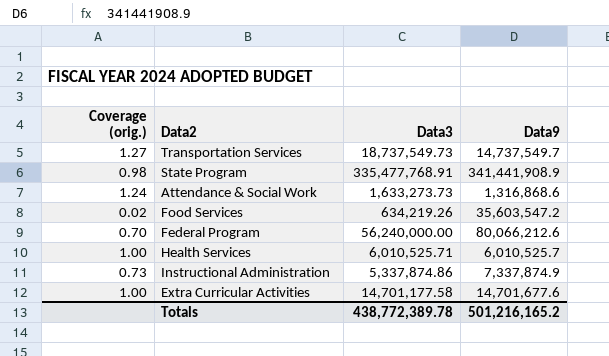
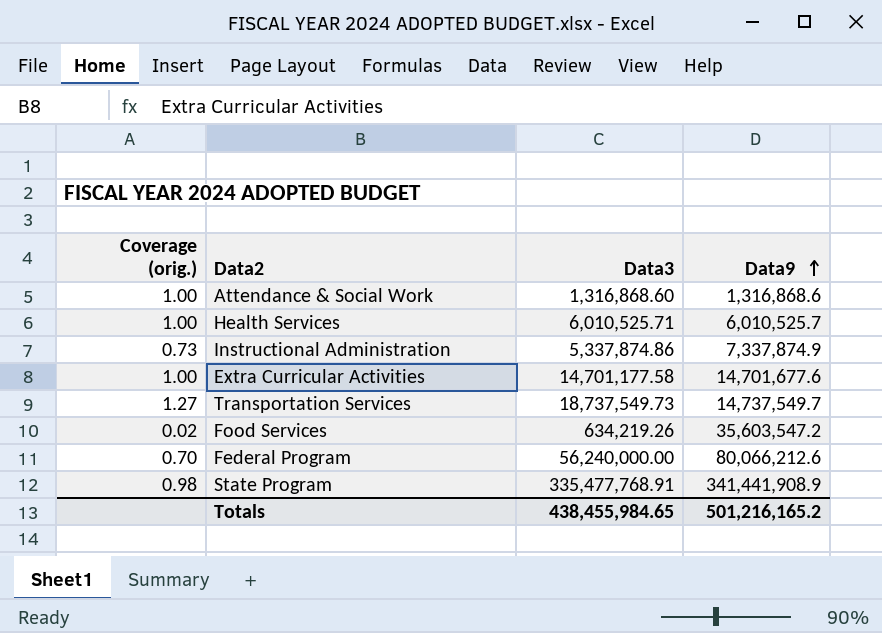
row order: none -> Data9 ascending
Attendance & Social Work | Coverage (orig.): 1.24 -> 1.00
Attendance & Social Work | Data3: 1,633,273.73 -> 1,316,868.60
Totals | Data3: 438,772,389.78 -> 438,455,984.65

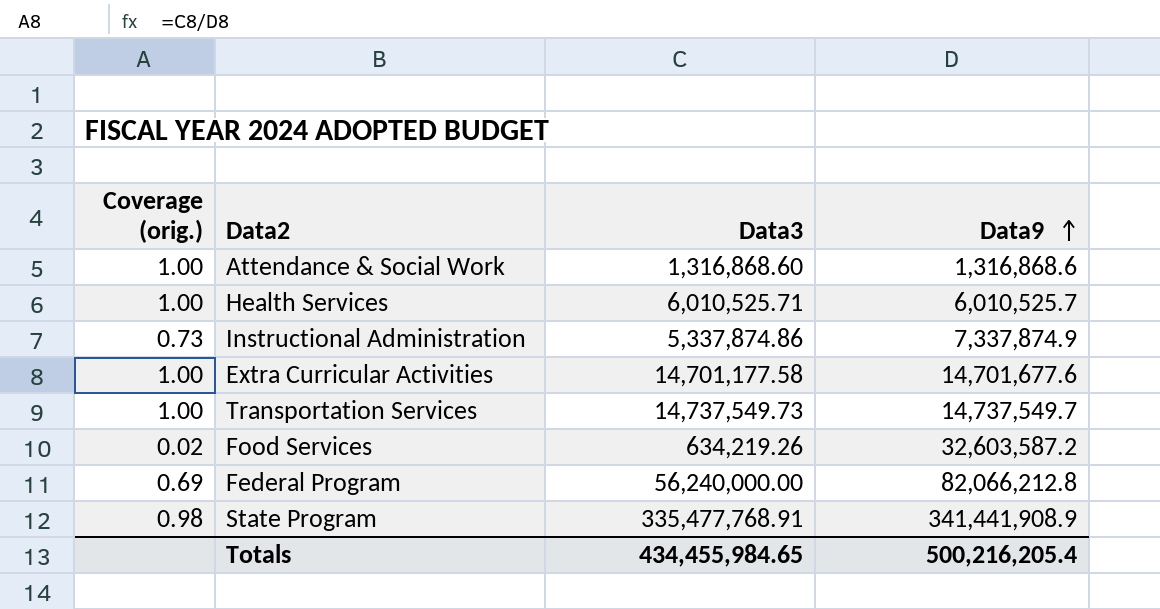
Transportation Services | Coverage (orig.): 1.27 -> 1.00
Transportation Services | Data3: 18,737,549.73 -> 14,737,549.73
Food Services | Data9: 35,603,547.2 -> 32,603,587.2
Federal Program | Coverage (orig.): 0.70 -> 0.69
Federal Program | Data9: 80,066,212.6 -> 82,066,212.8
Totals | Data3: 438,455,984.65 -> 434,455,984.65
Totals | Data9: 501,216,165.2 -> 500,216,205.4

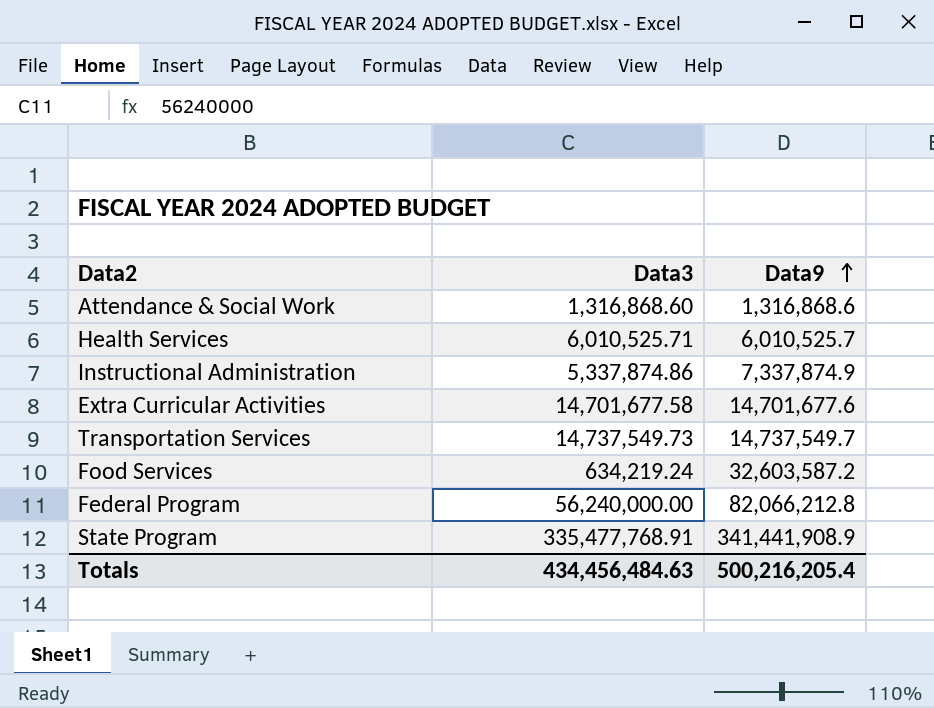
column Coverage (orig.) | formula: [Data3] / [Data9] -> none
Extra Curricular Activities | Data3: 14,701,177.58 -> 14,701,677.58
Food Services | Data3: 634,219.26 -> 634,219.24
Totals | Data3: 434,455,984.65 -> 434,456,484.63

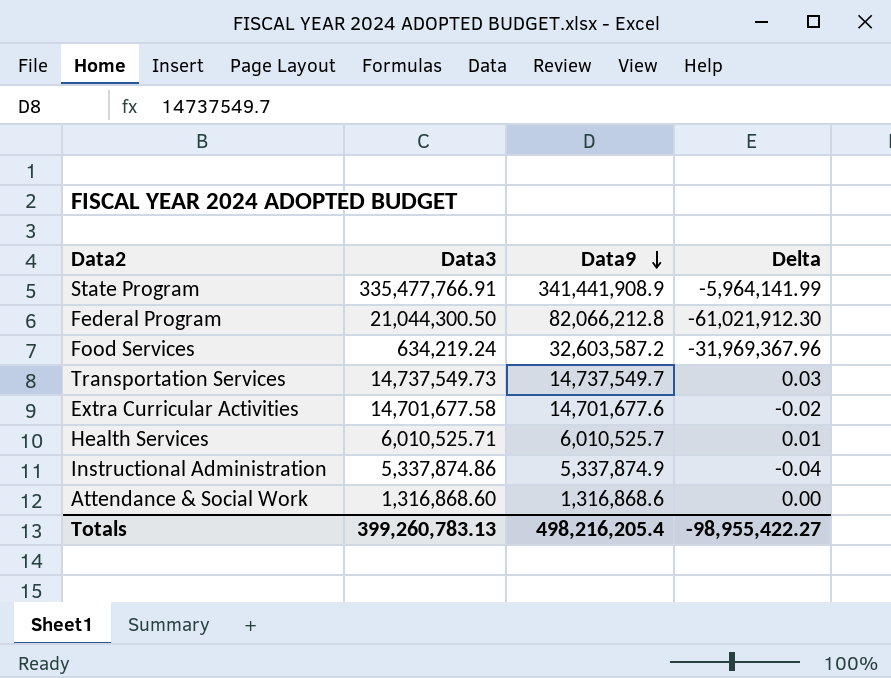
row order: Data9 ascending -> Data9 descending
column Delta | formula: none -> [Data3] - [Data9]
State Program | Data3: 335,477,768.91 -> 335,477,766.91
Federal Program | Data3: 56,240,000.00 -> 21,044,300.50
Instructional Administration | Data9: 7,337,874.9 -> 5,337,874.9
Totals | Data3: 434,456,484.63 -> 399,260,783.13
Totals | Data9: 500,216,205.4 -> 498,216,205.4

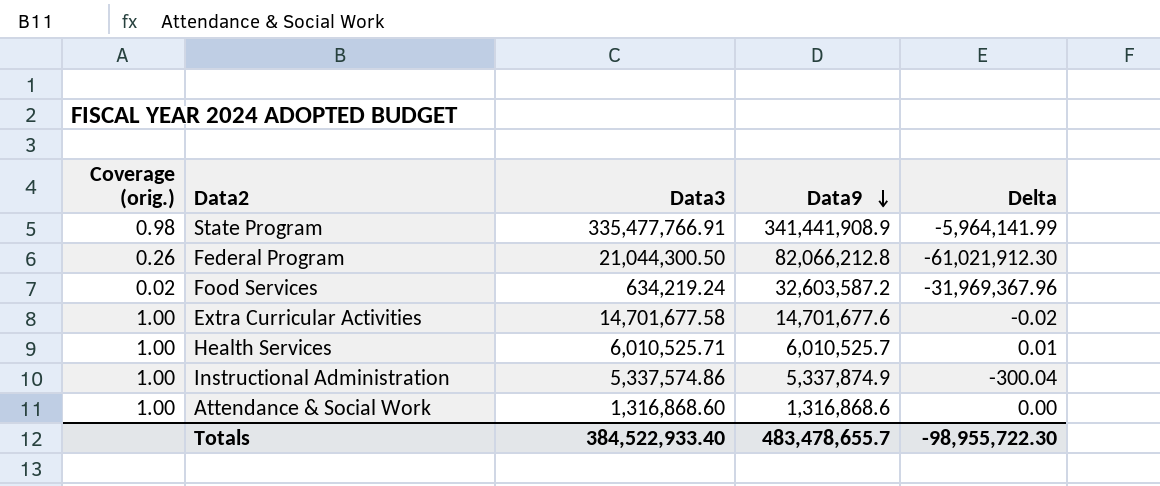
column Coverage (orig.) | formula: none -> [Data3] / [Data9]
row Transportation Services: 14,737,549.73 | 14,737,549.7 | 0.03 -> none
Instructional Administration | Data3: 5,337,874.86 -> 5,337,574.86
Instructional Administration | Delta: -0.04 -> -300.04
Totals | Data3: 399,260,783.13 -> 384,522,933.40
Totals | Data9: 498,216,205.4 -> 483,478,655.7
Totals | Delta: -98,955,422.27 -> -98,955,722.30

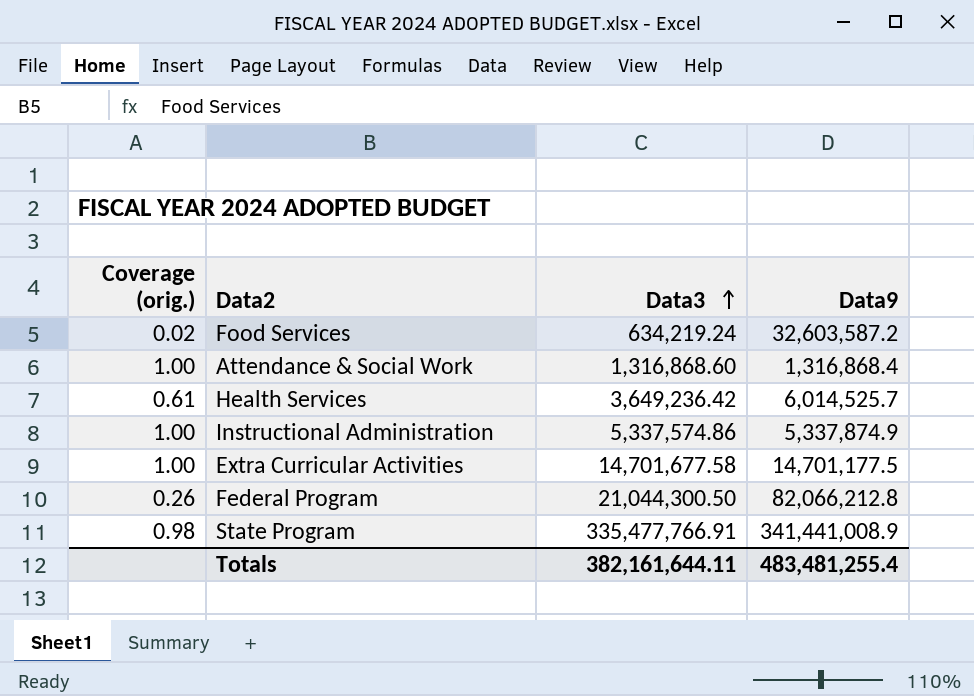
row order: Data9 descending -> Data3 ascending
column Delta | formula: [Data3] - [Data9] -> none
Attendance & Social Work | Data9: 1,316,868.6 -> 1,316,868.4
Health Services | Coverage (orig.): 1.00 -> 0.61
Health Services | Data3: 6,010,525.71 -> 3,649,236.42
Health Services | Data9: 6,010,525.7 -> 6,014,525.7
Extra Curricular Activities | Data9: 14,701,677.6 -> 14,701,177.5
State Program | Data9: 341,441,908.9 -> 341,441,008.9
Totals | Data3: 384,522,933.40 -> 382,161,644.11
Totals | Data9: 483,478,655.7 -> 483,481,255.4

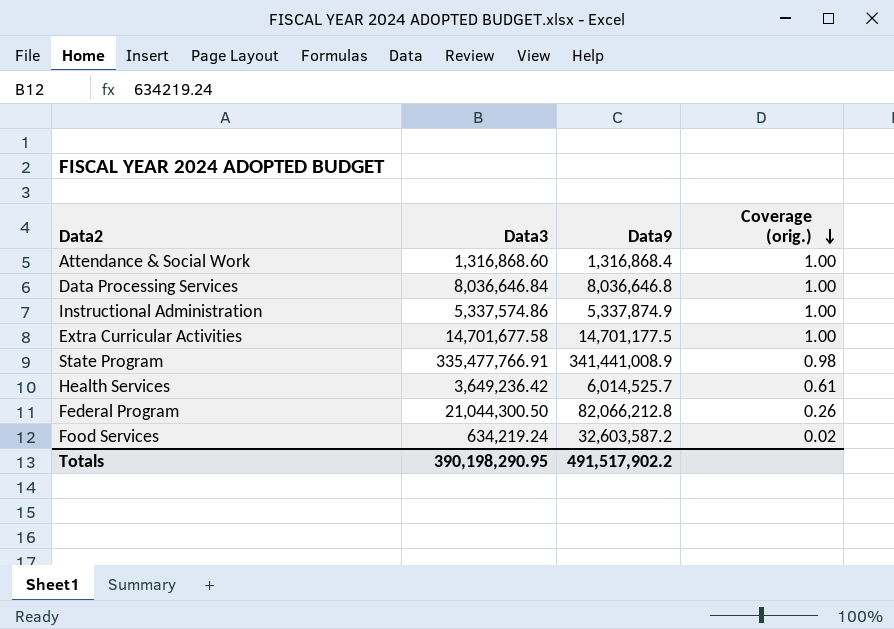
row order: Data3 ascending -> Coverage (orig.) descending
column Coverage (orig.) | position: 1 -> 4
row Data Processing Services: none -> 8,036,646.84 | 8,036,646.8 | 1.00
Totals | Data3: 382,161,644.11 -> 390,198,290.95
Totals | Data9: 483,481,255.4 -> 491,517,902.2

